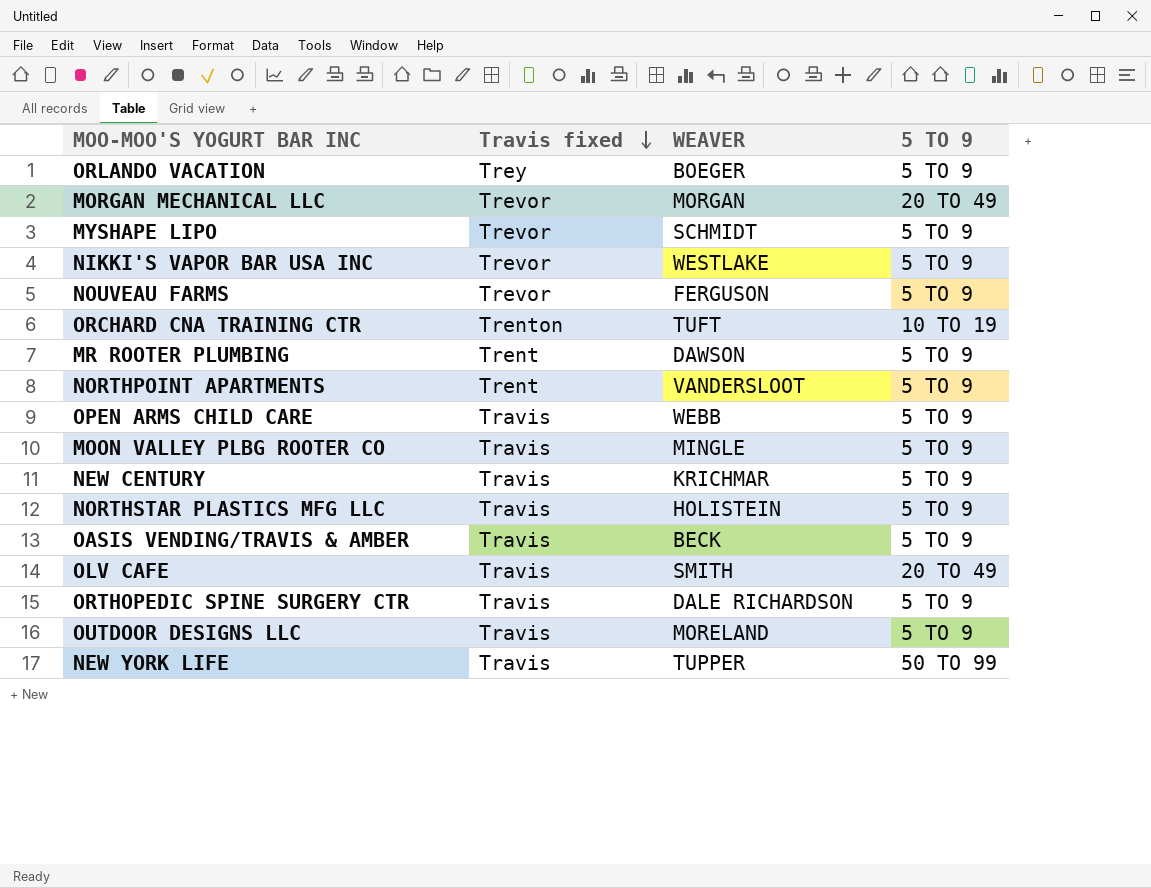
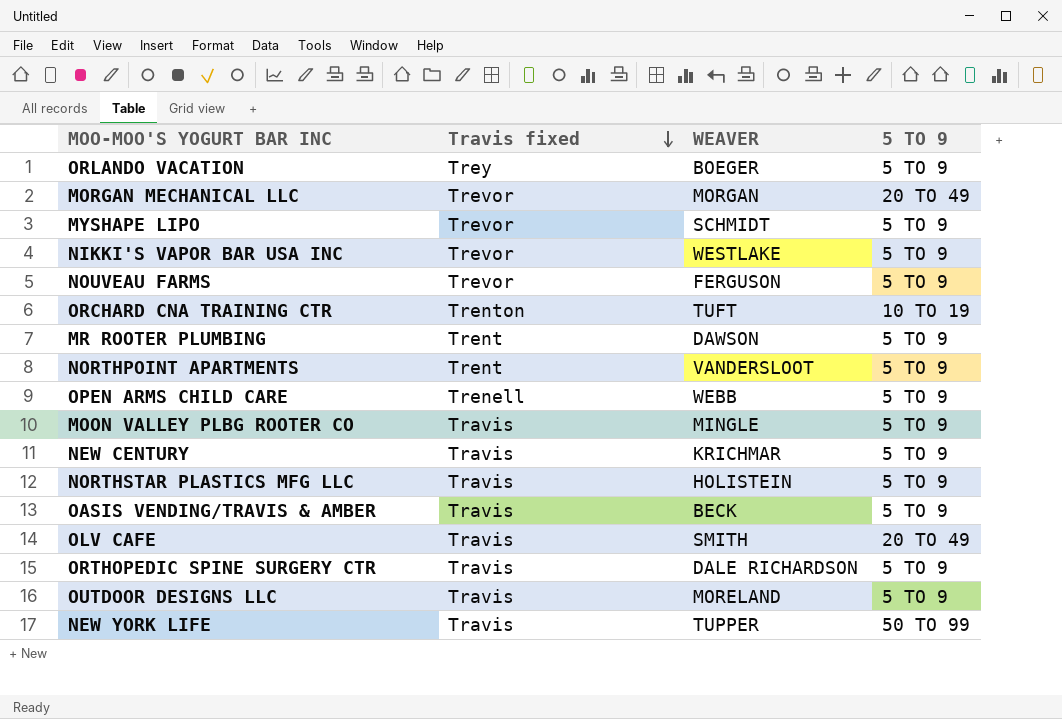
OPEN ARMS CHILD CARE | Travis fixed: Travis -> Trenell

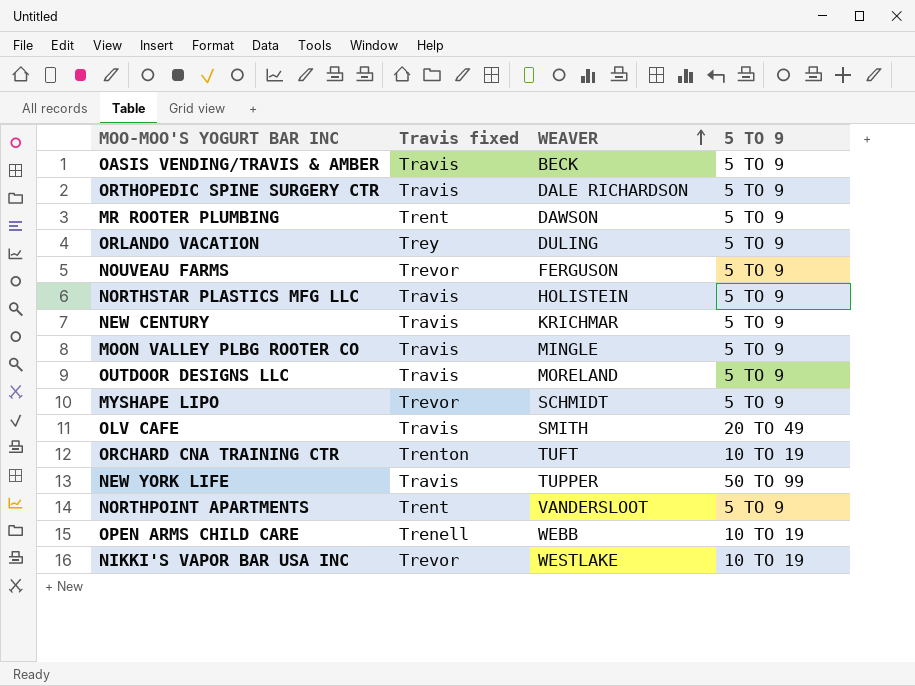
row order: Travis fixed descending -> WEAVER ascending
row MORGAN MECHANICAL LLC: Trevor | MORGAN | 20 TO 49 -> none
ORLANDO VACATION | WEAVER: BOEGER -> DULING
OPEN ARMS CHILD CARE | 5 TO 9: 5 TO 9 -> 10 TO 19
NIKKI'S VAPOR BAR USA INC | 5 TO 9: 5 TO 9 -> 10 TO 19

